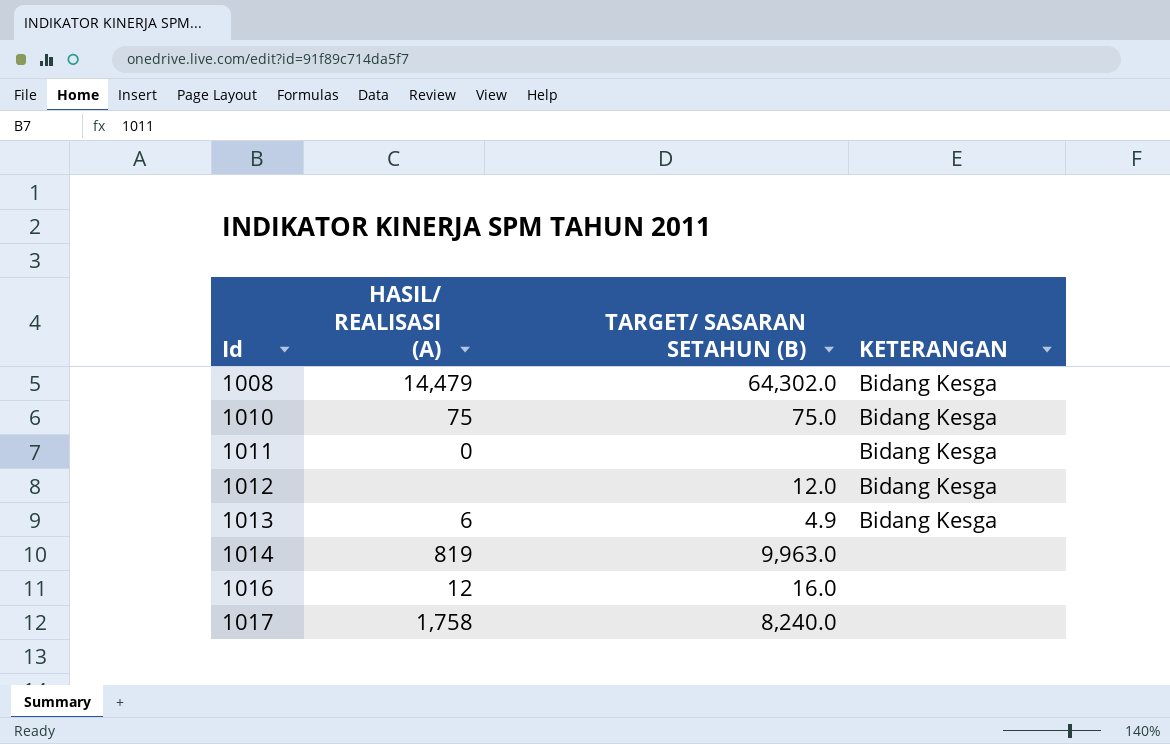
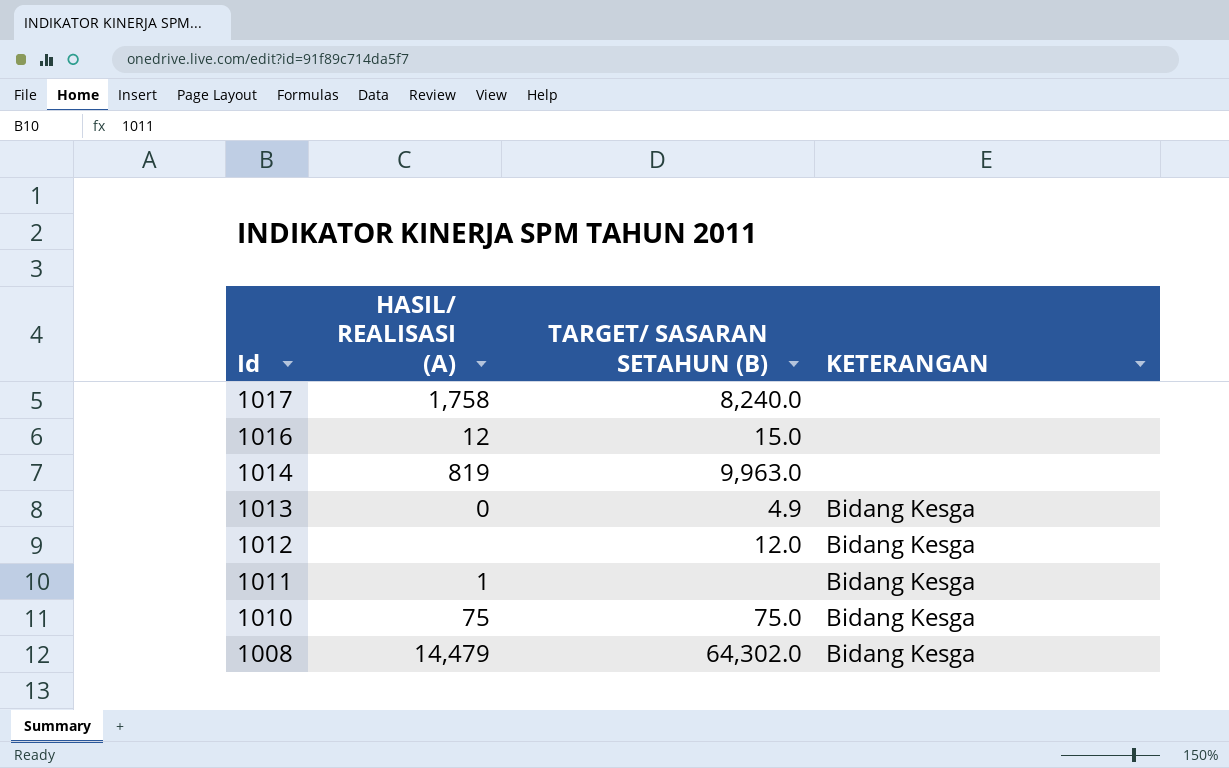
row order: Id ascending -> Id descending
1016 | TARGET/ SASARAN SETAHUN (B): 16.0 -> 15.0
1013 | HASIL/ REALISASI (A): 6 -> 0
1011 | HASIL/ REALISASI (A): 0 -> 1

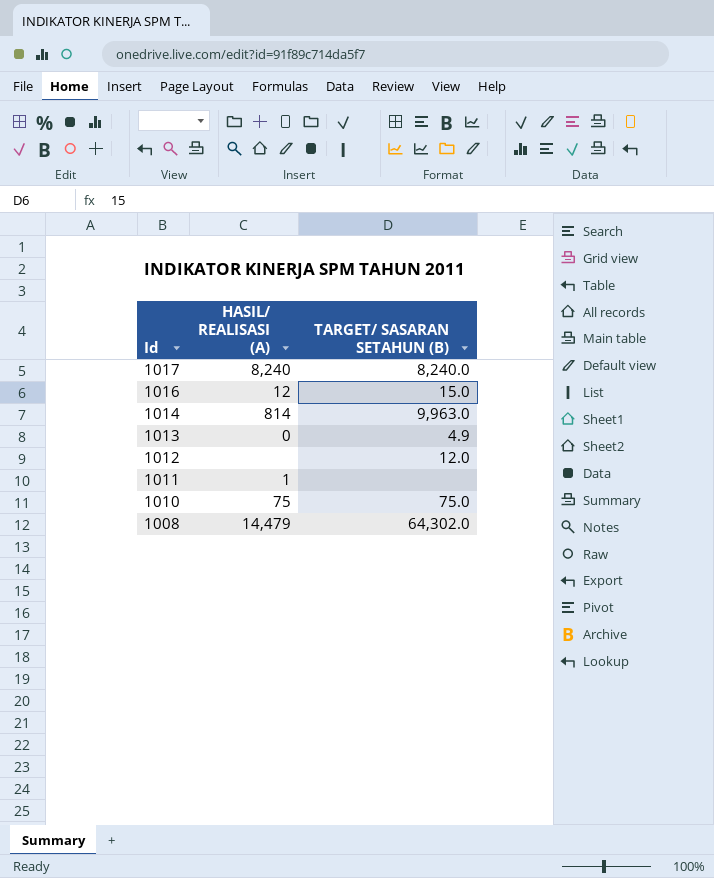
column KETERANGAN | position: 4 -> none
1017 | HASIL/ REALISASI (A): 1,758 -> 8,240
1014 | HASIL/ REALISASI (A): 819 -> 814

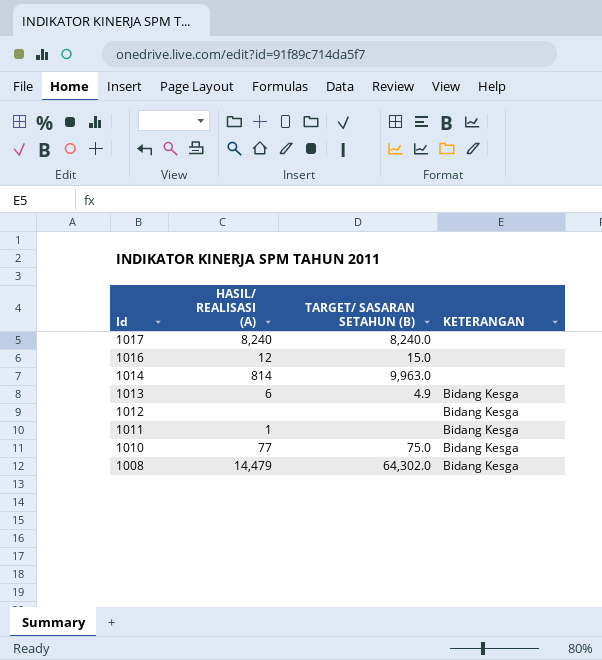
column KETERANGAN | position: none -> 4
1013 | HASIL/ REALISASI (A): 0 -> 6
1012 | TARGET/ SASARAN SETAHUN (B): 12.0 -> none
1010 | HASIL/ REALISASI (A): 75 -> 77

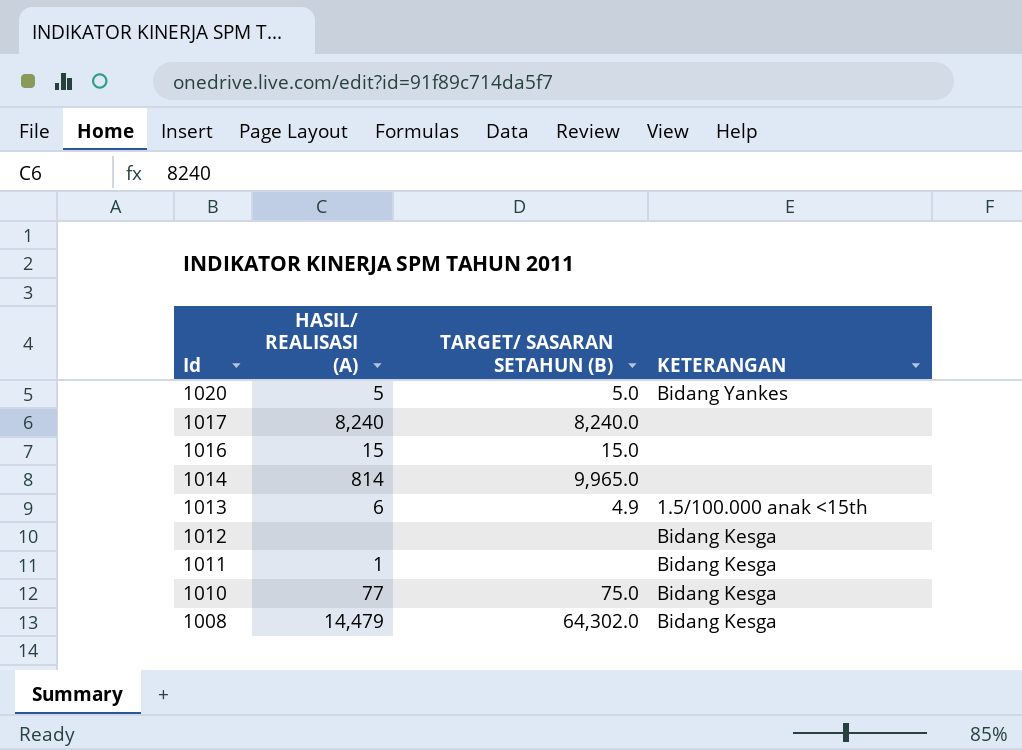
row 1020: none -> 5 | 5.0 | Bidang Yankes
1016 | HASIL/ REALISASI (A): 12 -> 15
1014 | TARGET/ SASARAN SETAHUN (B): 9,963.0 -> 9,965.0
1013 | KETERANGAN: Bidang Kesga -> 1.5/100.000 anak <15th

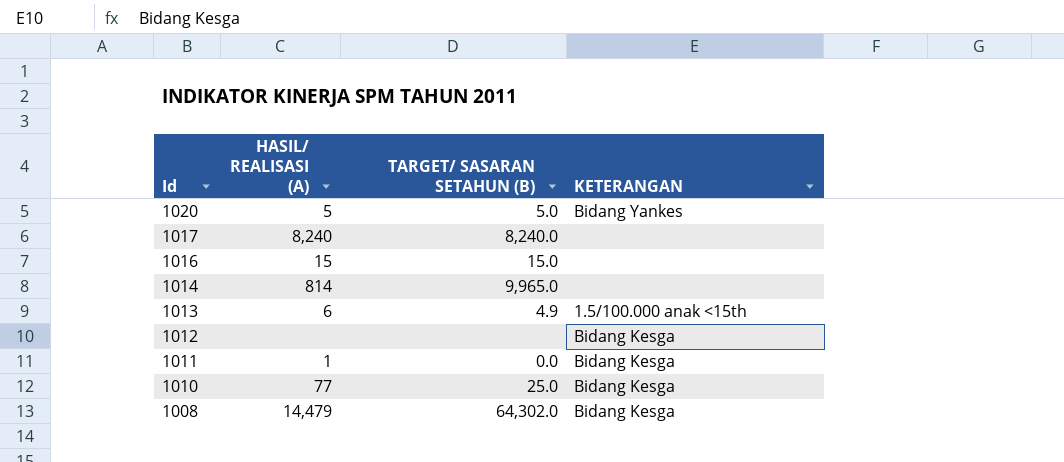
1011 | TARGET/ SASARAN SETAHUN (B): none -> 0.0
1010 | TARGET/ SASARAN SETAHUN (B): 75.0 -> 25.0

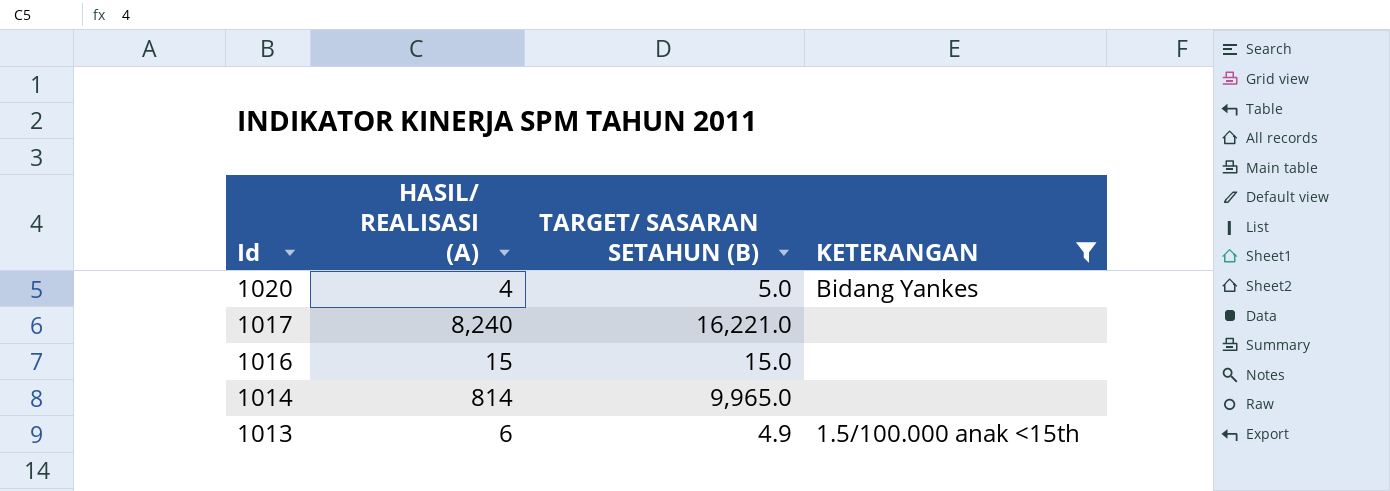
filter: none -> KETERANGAN != Bidang Kesga
1020 | HASIL/ REALISASI (A): 5 -> 4
1017 | TARGET/ SASARAN SETAHUN (B): 8,240.0 -> 16,221.0

